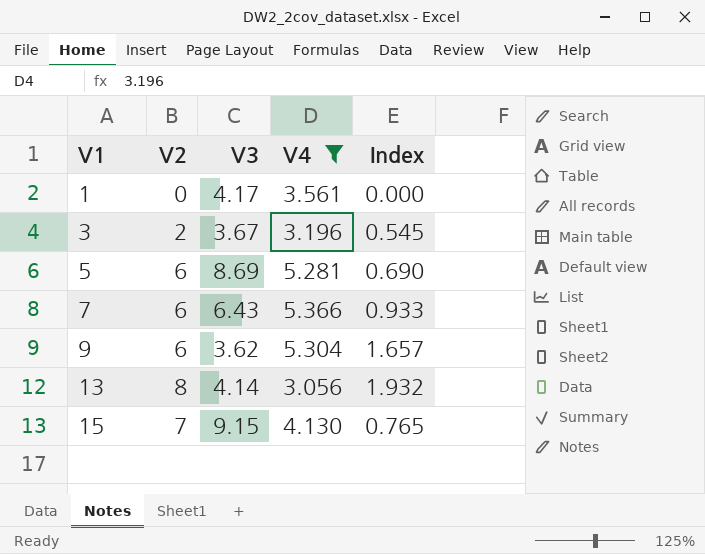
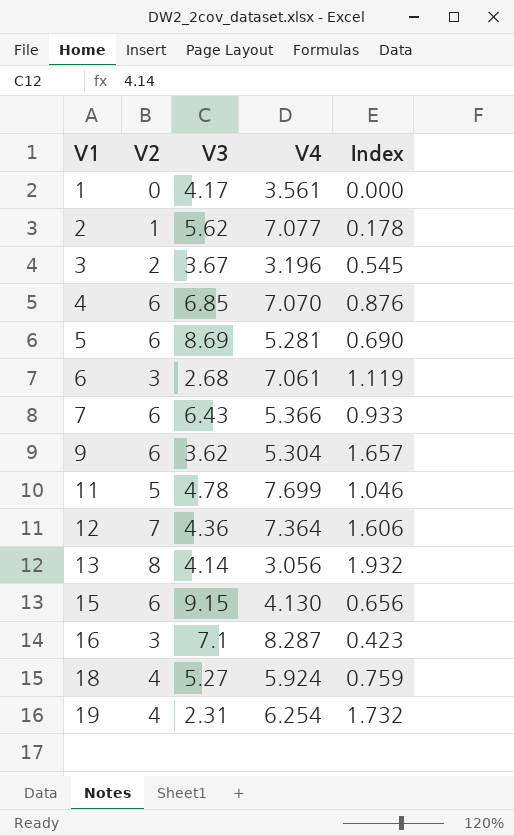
filter: V4 <= 5.366 -> none
15 | V2: 7 -> 6
15 | Index: 0.765 -> 0.656

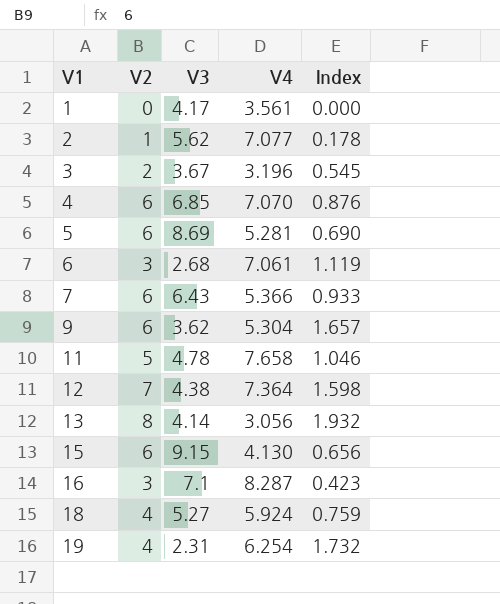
11 | V4: 7.699 -> 7.658
12 | V3: 4.36 -> 4.38
12 | Index: 1.606 -> 1.598

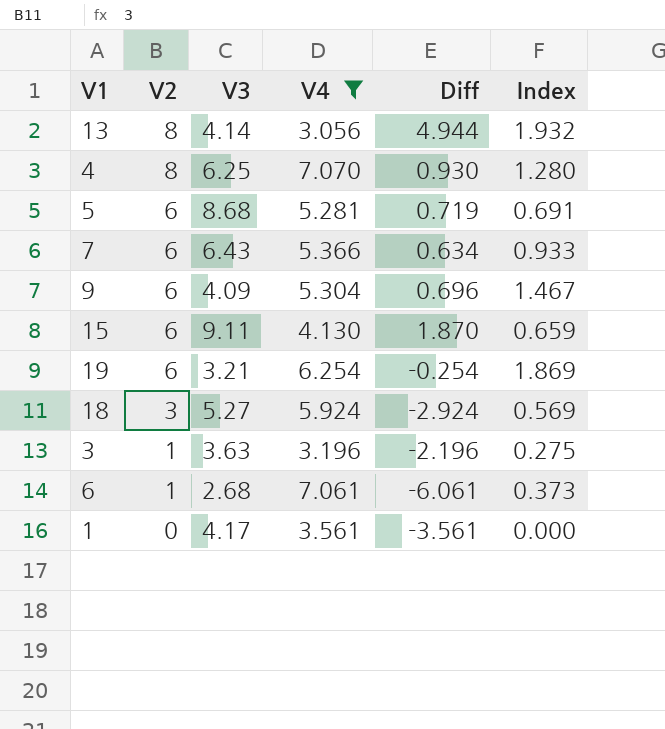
filter: none -> V4 <= 7.070
row order: V1 ascending -> V2 descending
column Diff | formula: none -> [V2] - [V4]
4 | V2: 6 -> 8
4 | V3: 6.85 -> 6.25
4 | Index: 0.876 -> 1.280
5 | V3: 8.69 -> 8.68
5 | Index: 0.690 -> 0.691
9 | V3: 3.62 -> 4.09
9 | Index: 1.657 -> 1.467
15 | V3: 9.15 -> 9.11
15 | Index: 0.656 -> 0.659
19 | V2: 4 -> 6
19 | V3: 2.31 -> 3.21
19 | Index: 1.732 -> 1.869
18 | V2: 4 -> 3
18 | Index: 0.759 -> 0.569
3 | V2: 2 -> 1
3 | V3: 3.67 -> 3.63
3 | Index: 0.545 -> 0.275
6 | V2: 3 -> 1
6 | Index: 1.119 -> 0.373

